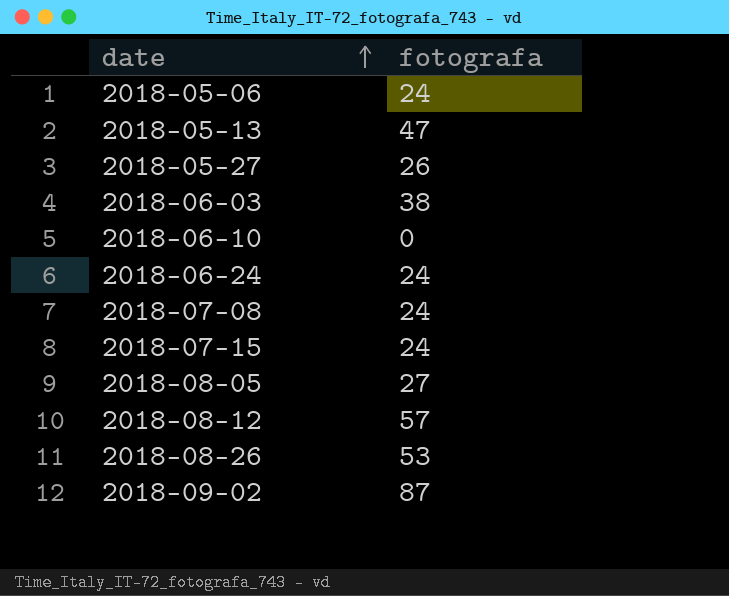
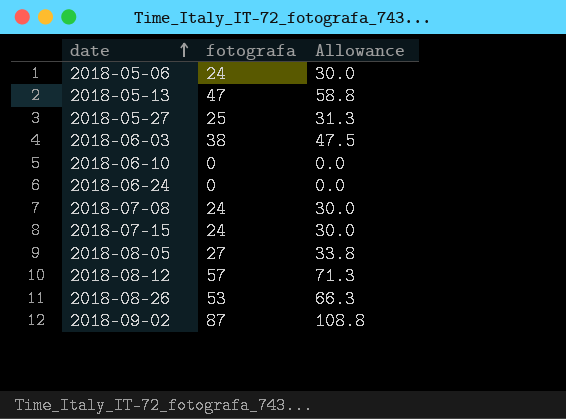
column Allowance | formula: none -> [fotografa] * 1.25
2018-05-27 | fotografa: 26 -> 25
2018-06-24 | fotografa: 24 -> 0

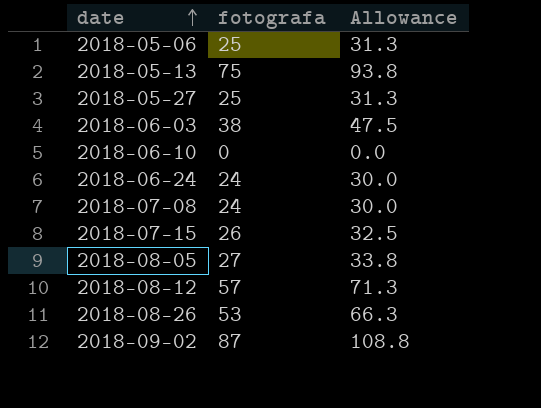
2018-05-06 | fotografa: 24 -> 25
2018-05-06 | Allowance: 30.0 -> 31.3
2018-05-13 | fotografa: 47 -> 75
2018-05-13 | Allowance: 58.8 -> 93.8
2018-06-24 | fotografa: 0 -> 24
2018-06-24 | Allowance: 0.0 -> 30.0
2018-07-15 | fotografa: 24 -> 26
2018-07-15 | Allowance: 30.0 -> 32.5

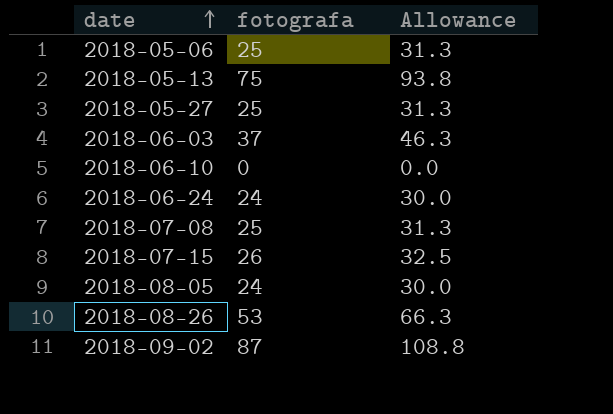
row 2018-08-12: 57 | 71.3 -> none
2018-06-03 | fotografa: 38 -> 37
2018-06-03 | Allowance: 47.5 -> 46.3
2018-07-08 | fotografa: 24 -> 25
2018-07-08 | Allowance: 30.0 -> 31.3
2018-08-05 | fotografa: 27 -> 24
2018-08-05 | Allowance: 33.8 -> 30.0

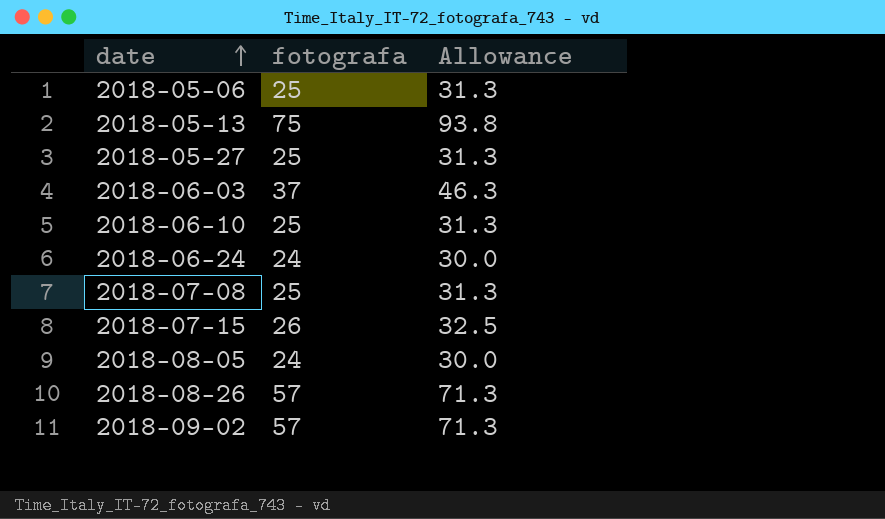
2018-06-10 | fotografa: 0 -> 25
2018-06-10 | Allowance: 0.0 -> 31.3
2018-08-26 | fotografa: 53 -> 57
2018-08-26 | Allowance: 66.3 -> 71.3
2018-09-02 | fotografa: 87 -> 57
2018-09-02 | Allowance: 108.8 -> 71.3

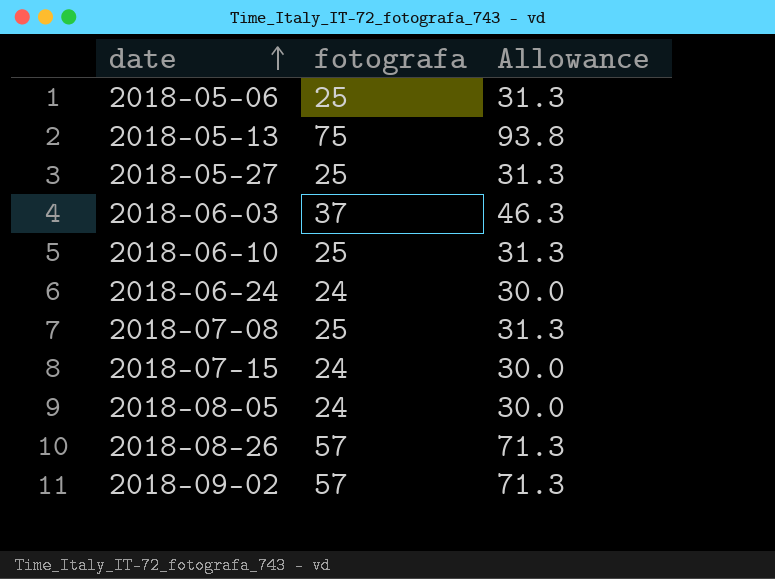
2018-07-15 | fotografa: 26 -> 24
2018-07-15 | Allowance: 32.5 -> 30.0

